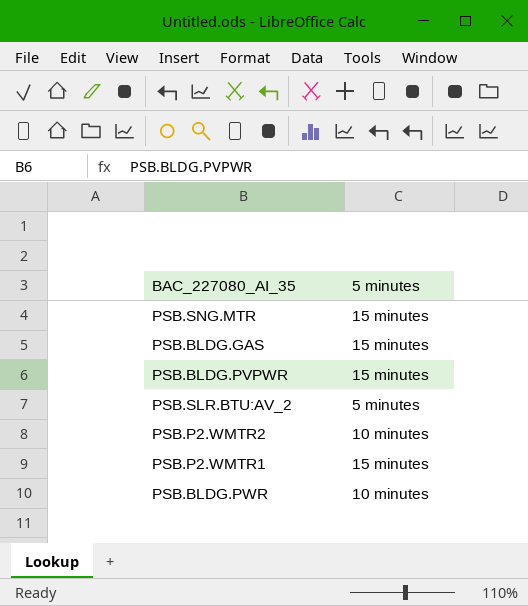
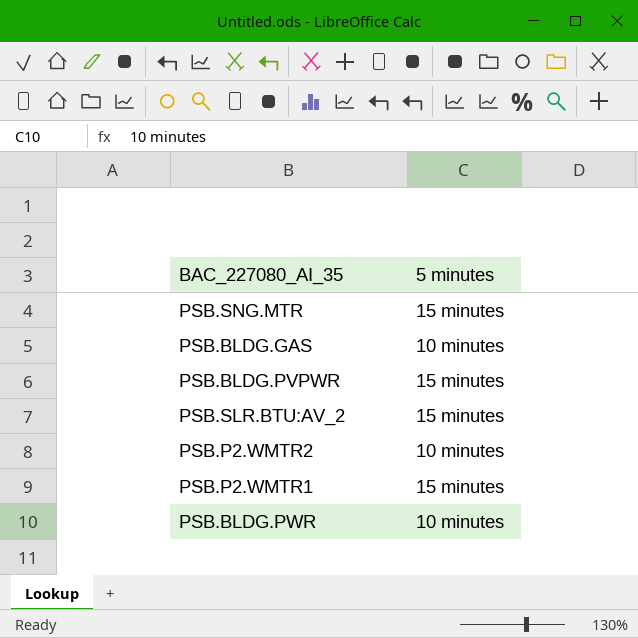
PSB.BLDG.GAS | 5 minutes: 15 minutes -> 10 minutes
PSB.SLR.BTU:AV_2 | 5 minutes: 5 minutes -> 15 minutes

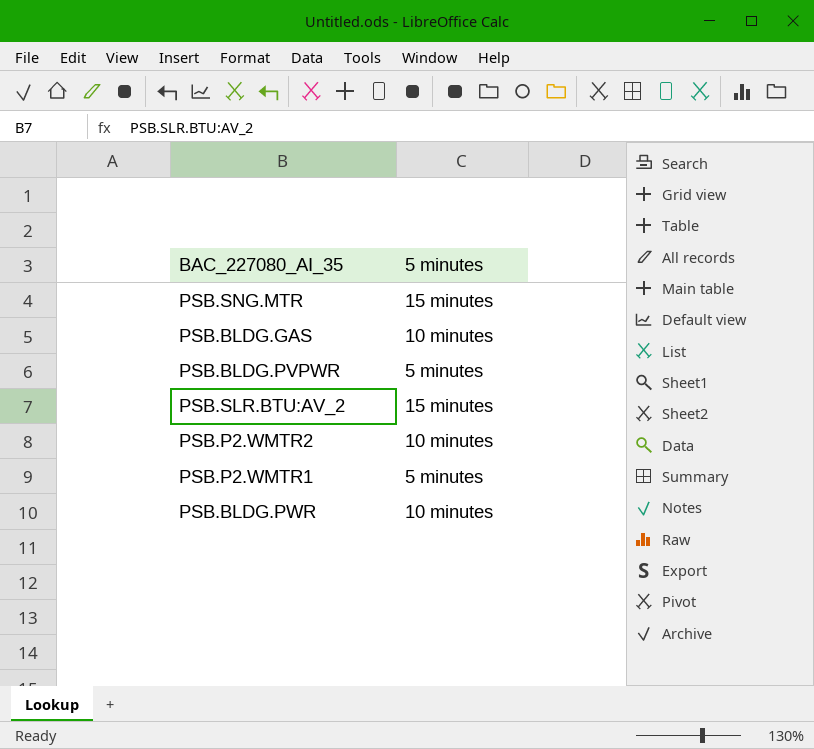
PSB.BLDG.PVPWR | 5 minutes: 15 minutes -> 5 minutes
PSB.P2.WMTR1 | 5 minutes: 15 minutes -> 5 minutes

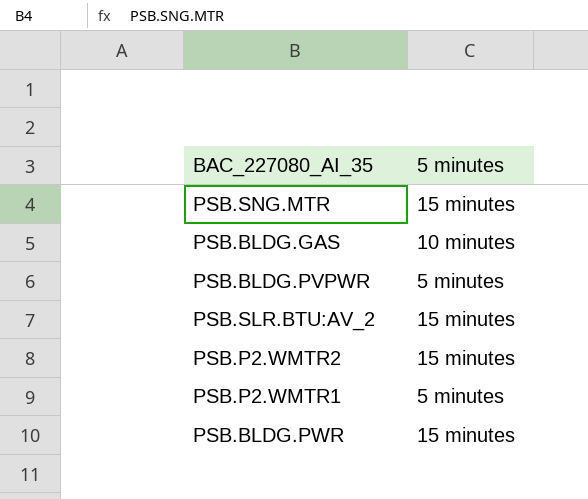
PSB.P2.WMTR2 | 5 minutes: 10 minutes -> 15 minutes
PSB.BLDG.PWR | 5 minutes: 10 minutes -> 15 minutes

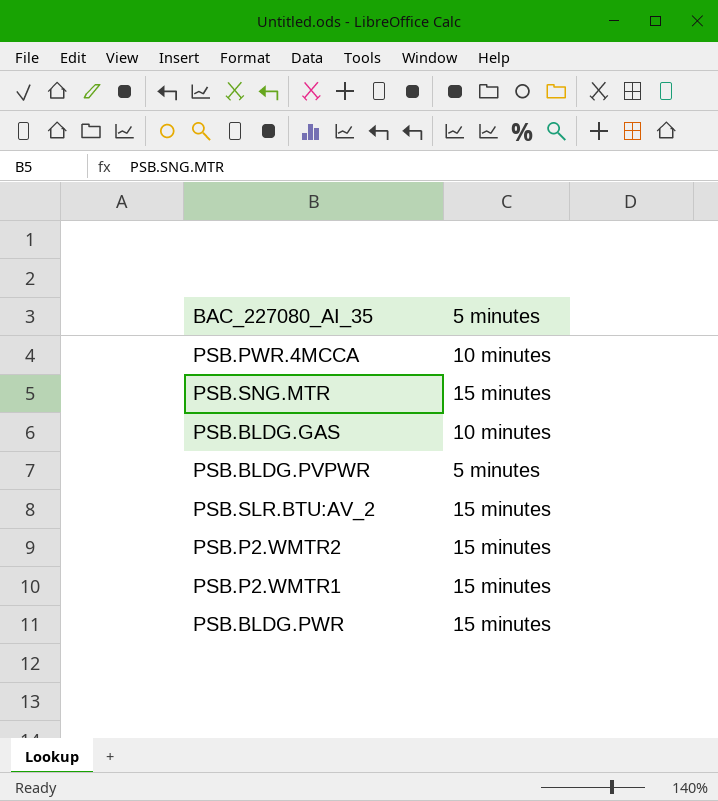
row PSB.PWR.4MCCA: none -> 10 minutes
PSB.P2.WMTR1 | 5 minutes: 5 minutes -> 15 minutes

